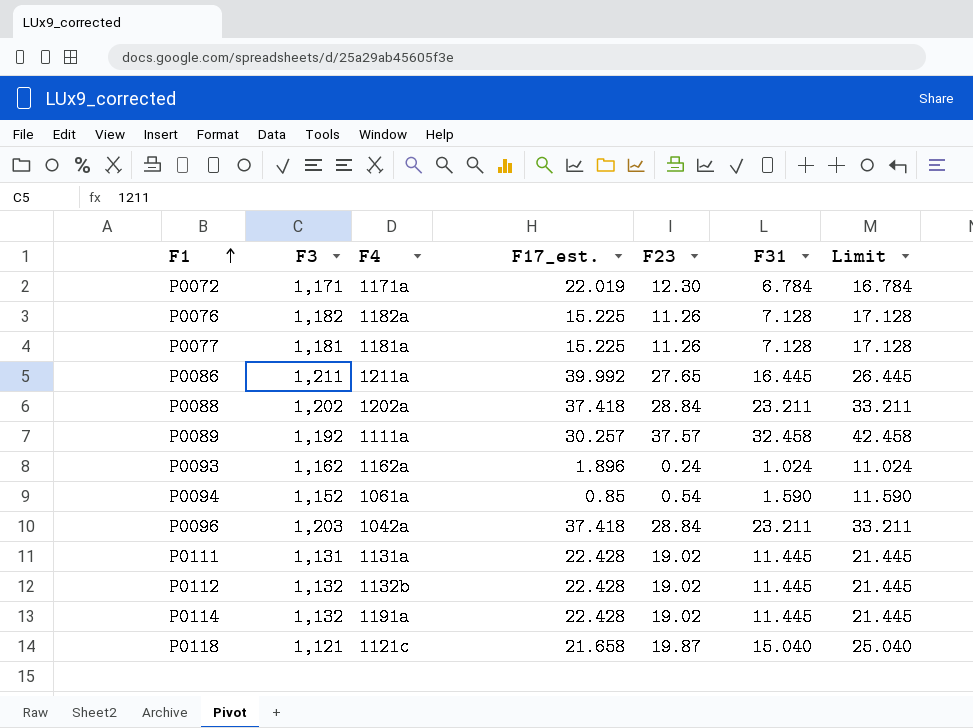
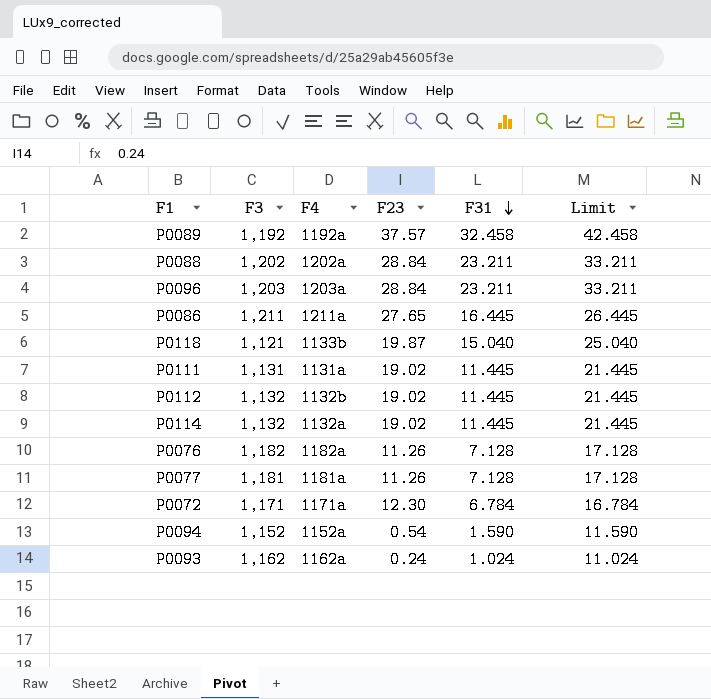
row order: F1 ascending -> F31 descending
column F17_est. | position: 4 -> none
P0089 | F4: 1111a -> 1192a
P0096 | F4: 1042a -> 1203a
P0118 | F4: 1121c -> 1133b
P0114 | F4: 1191a -> 1132a
P0094 | F4: 1061a -> 1152a

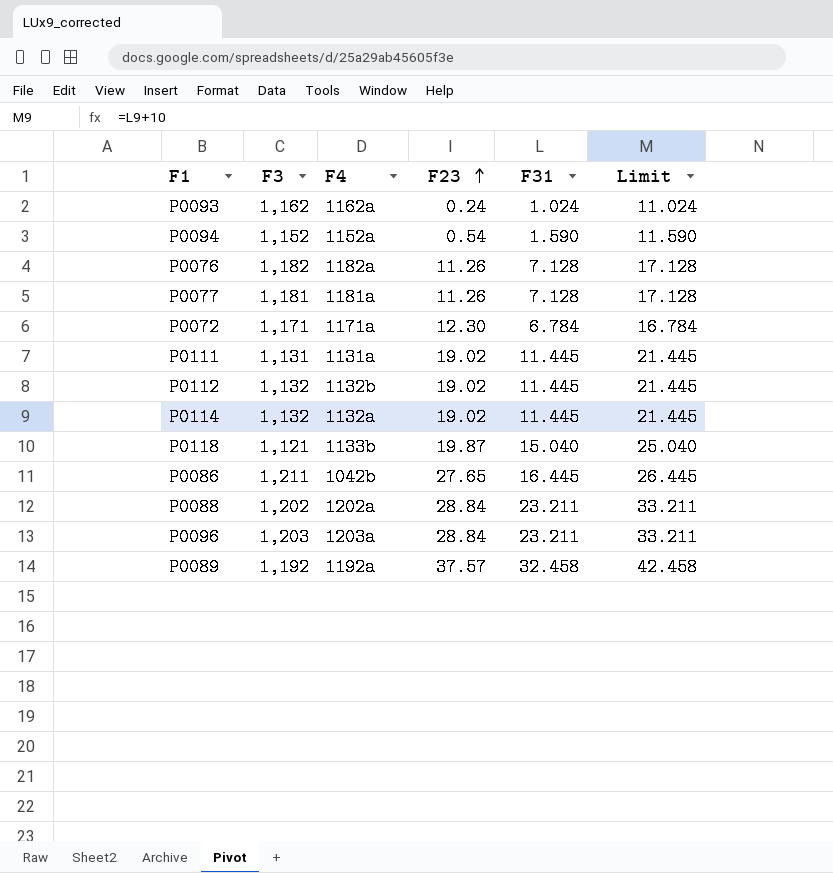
row order: F31 descending -> F23 ascending
P0086 | F4: 1211a -> 1042b

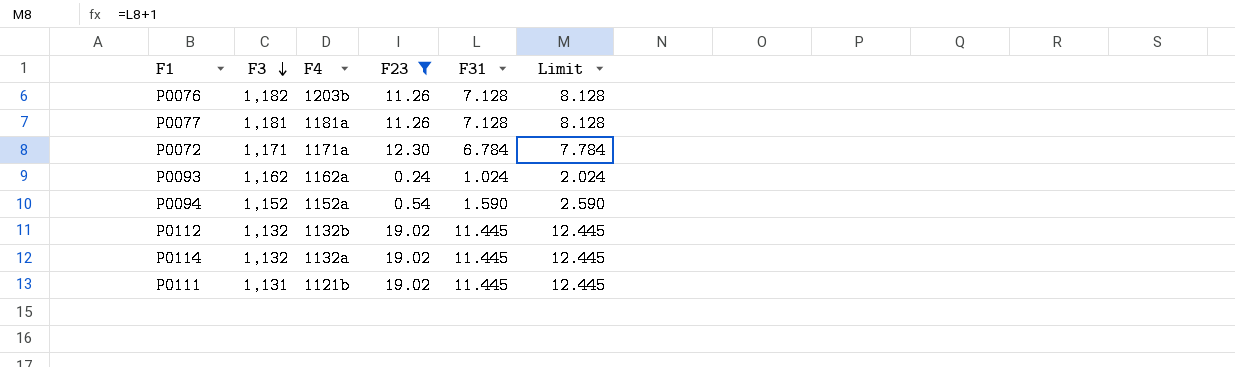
filter: none -> F23 <= 19.02
row order: F23 ascending -> F3 descending
column Limit | formula: [F31] + 10 -> [F31] + 1
P0076 | F4: 1182a -> 1203b
P0111 | F4: 1131a -> 1121b

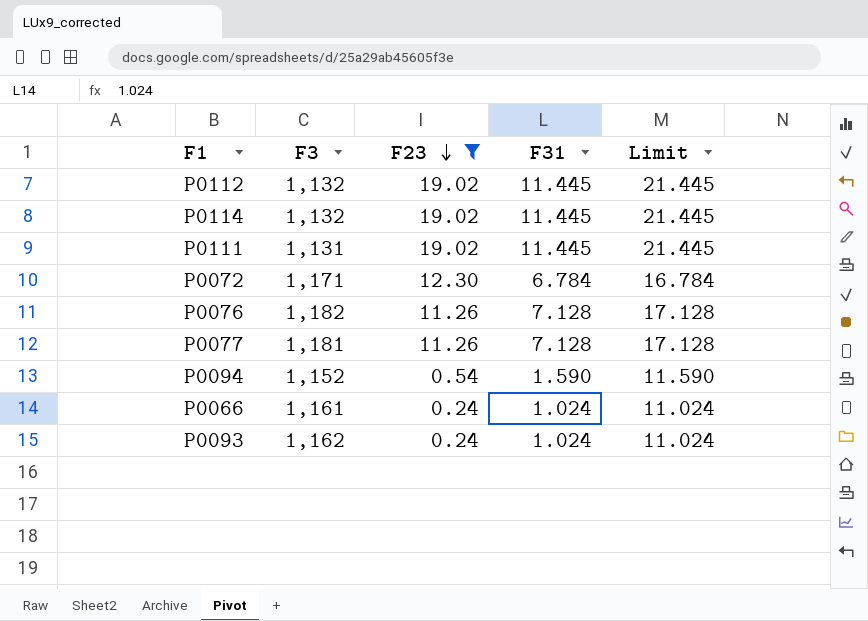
row order: F3 descending -> F23 descending
column F4 | position: 3 -> none
column Limit | formula: [F31] + 1 -> [F31] + 10
row P0066: none -> 1,161 | 0.24 | 1.024 | 11.024

